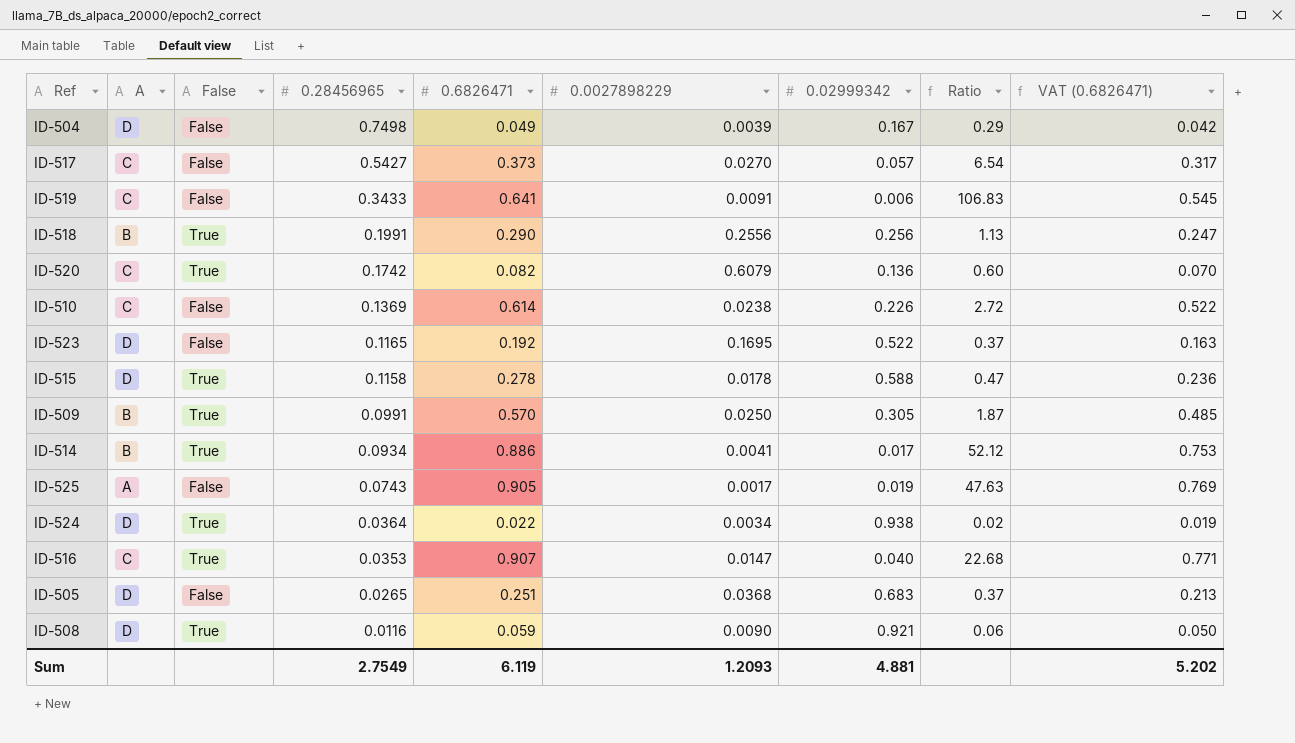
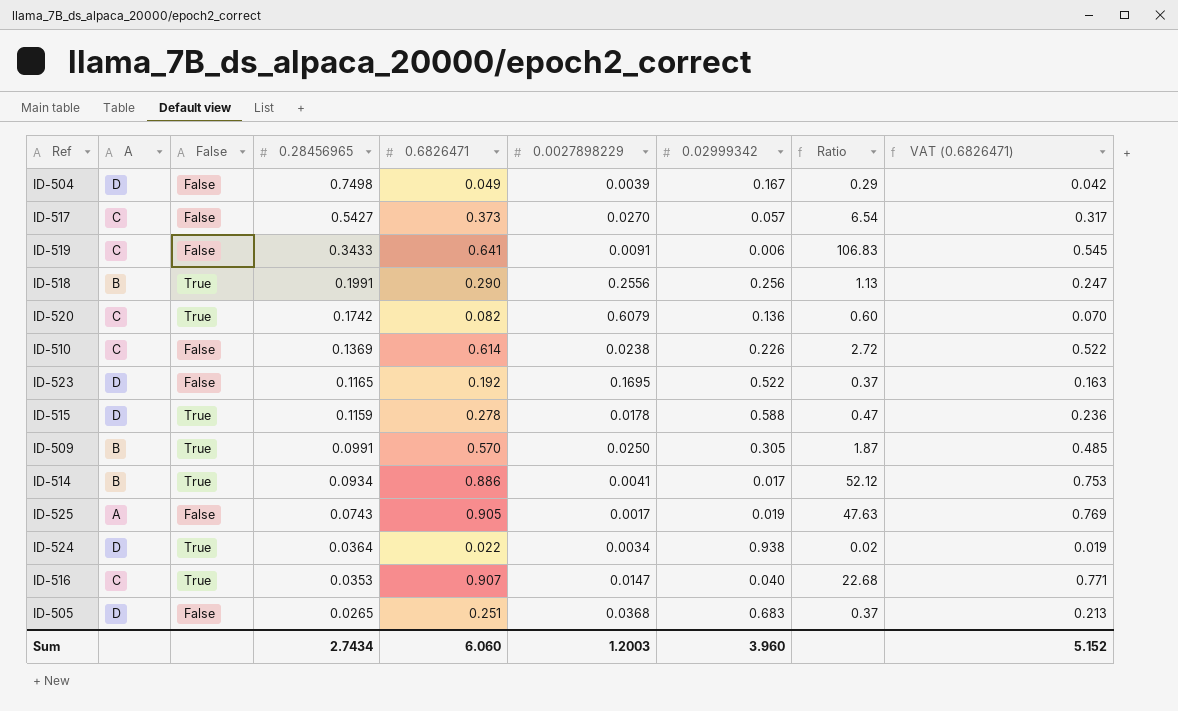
row ID-508: D | True | 0.0116 | 0.059 | 0.0090 | 0.921 | 0.06 | 0.050 -> none
ID-515 | 0.28456965: 0.1158 -> 0.1159
Sum | 0.28456965: 2.7549 -> 2.7434
Sum | 0.6826471: 6.119 -> 6.060
Sum | 0.0027898229: 1.2093 -> 1.2003
Sum | 0.02999342: 4.881 -> 3.960
Sum | VAT (0.6826471): 5.202 -> 5.152

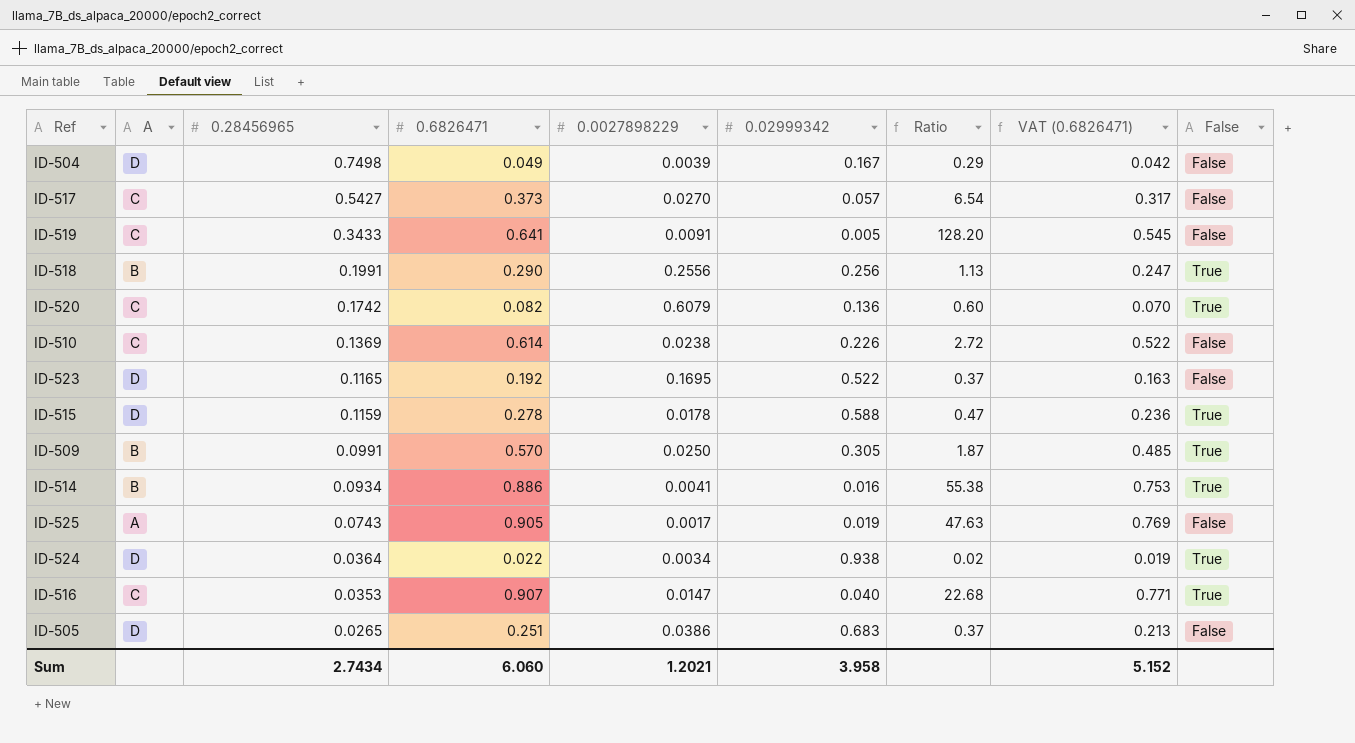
column False | position: 3 -> 9
ID-519 | 0.02999342: 0.006 -> 0.005
ID-519 | Ratio: 106.83 -> 128.20
ID-514 | 0.02999342: 0.017 -> 0.016
ID-514 | Ratio: 52.12 -> 55.38
ID-505 | 0.0027898229: 0.0368 -> 0.0386
Sum | 0.0027898229: 1.2003 -> 1.2021
Sum | 0.02999342: 3.960 -> 3.958

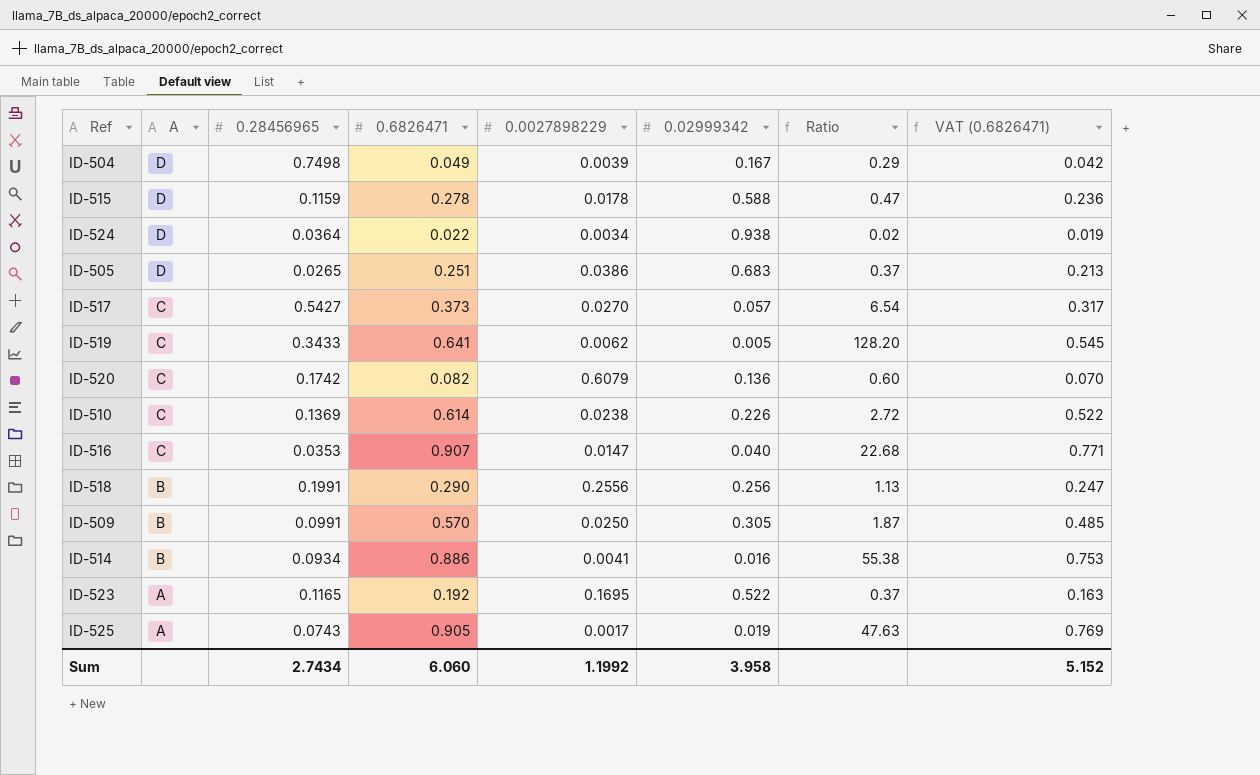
row order: 0.28456965 descending -> A descending
column False | position: 9 -> none
ID-519 | 0.0027898229: 0.0091 -> 0.0062
ID-523 | A: D -> A
Sum | 0.0027898229: 1.2021 -> 1.1992

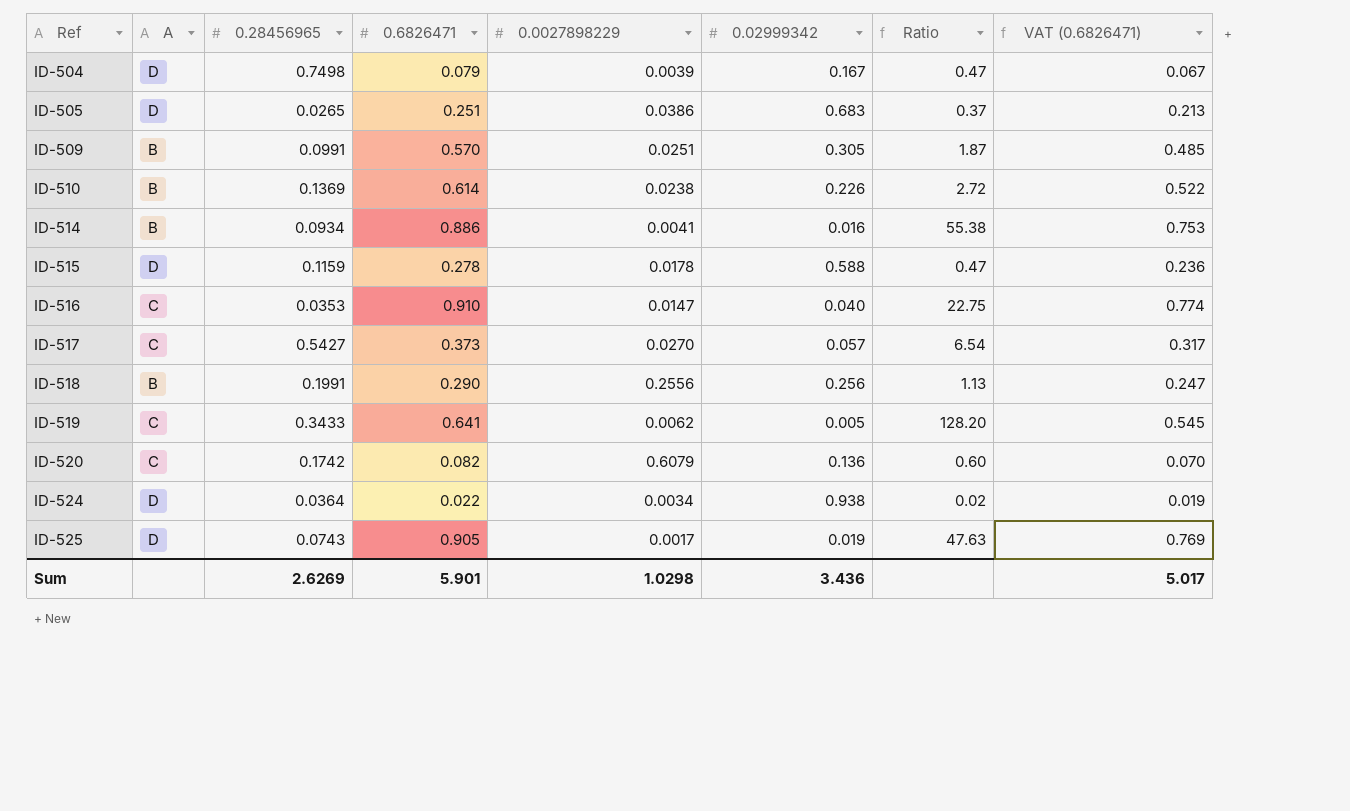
row order: A descending -> Ref ascending
row ID-523: A | 0.1165 | 0.192 | 0.1695 | 0.522 | 0.37 | 0.163 -> none
ID-504 | 0.6826471: 0.049 -> 0.079
ID-504 | Ratio: 0.29 -> 0.47
ID-504 | VAT (0.6826471): 0.042 -> 0.067
ID-509 | 0.0027898229: 0.0250 -> 0.0251
ID-510 | A: C -> B
ID-516 | 0.6826471: 0.907 -> 0.910
ID-516 | Ratio: 22.68 -> 22.75
ID-516 | VAT (0.6826471): 0.771 -> 0.774
ID-525 | A: A -> D
Sum | 0.28456965: 2.7434 -> 2.6269
Sum | 0.6826471: 6.060 -> 5.901
Sum | 0.0027898229: 1.1992 -> 1.0298
Sum | 0.02999342: 3.958 -> 3.436
Sum | VAT (0.6826471): 5.152 -> 5.017

